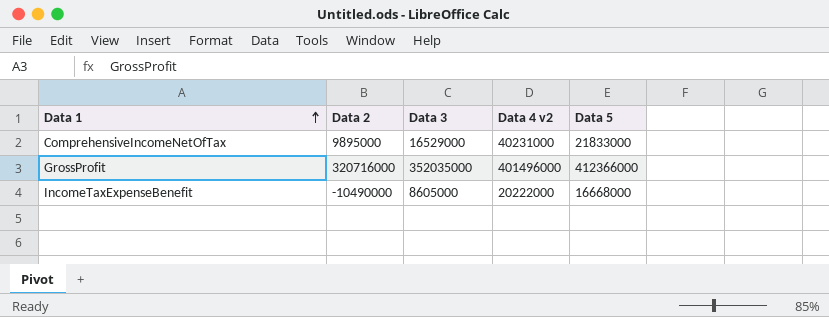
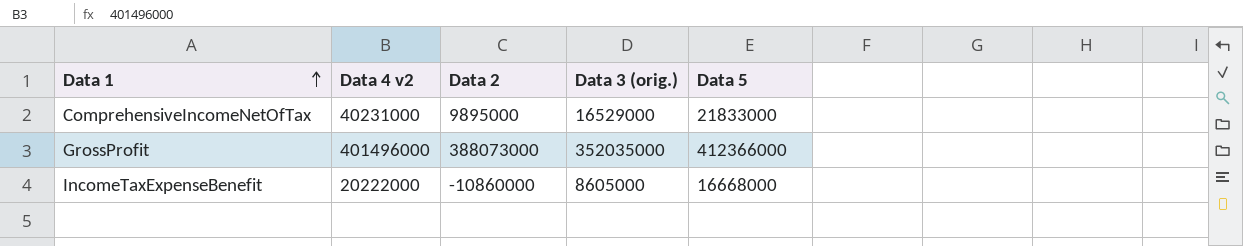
column Data 4 v2 | position: 4 -> 2
column name: Data 3 -> Data 3 (orig.)
GrossProfit | Data 2: 320716000 -> 388073000
IncomeTaxExpenseBenefit | Data 2: -10490000 -> -10860000

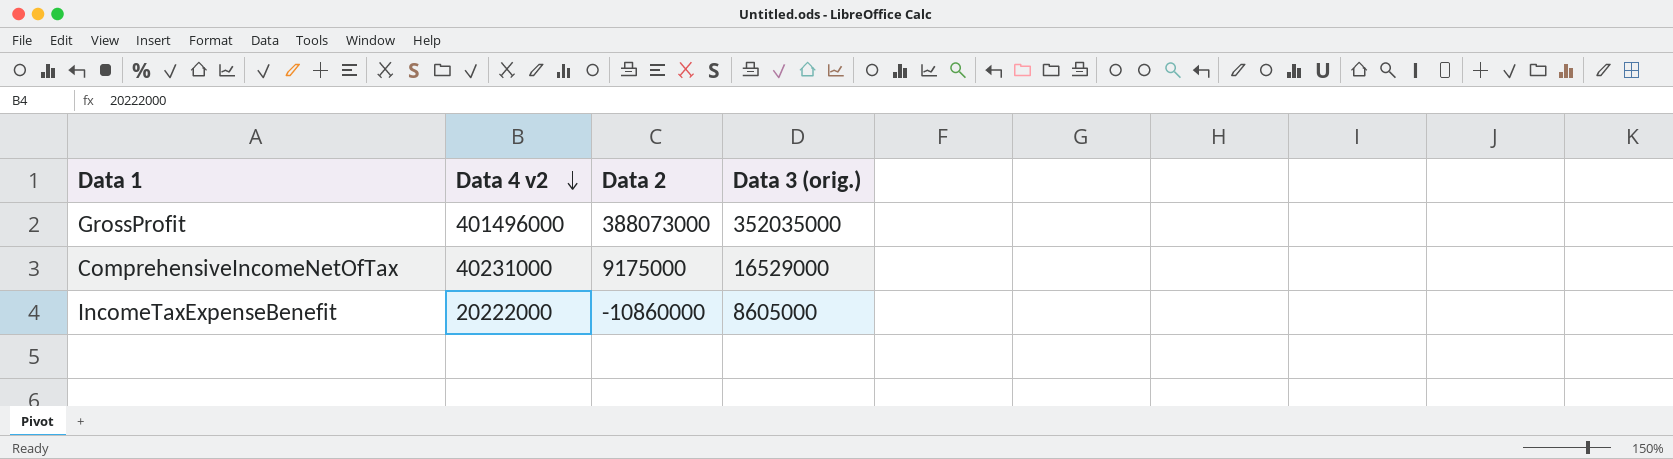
row order: Data 1 ascending -> Data 4 v2 descending
column Data 5 | position: 5 -> none
ComprehensiveIncomeNetOfTax | Data 2: 9895000 -> 9175000

